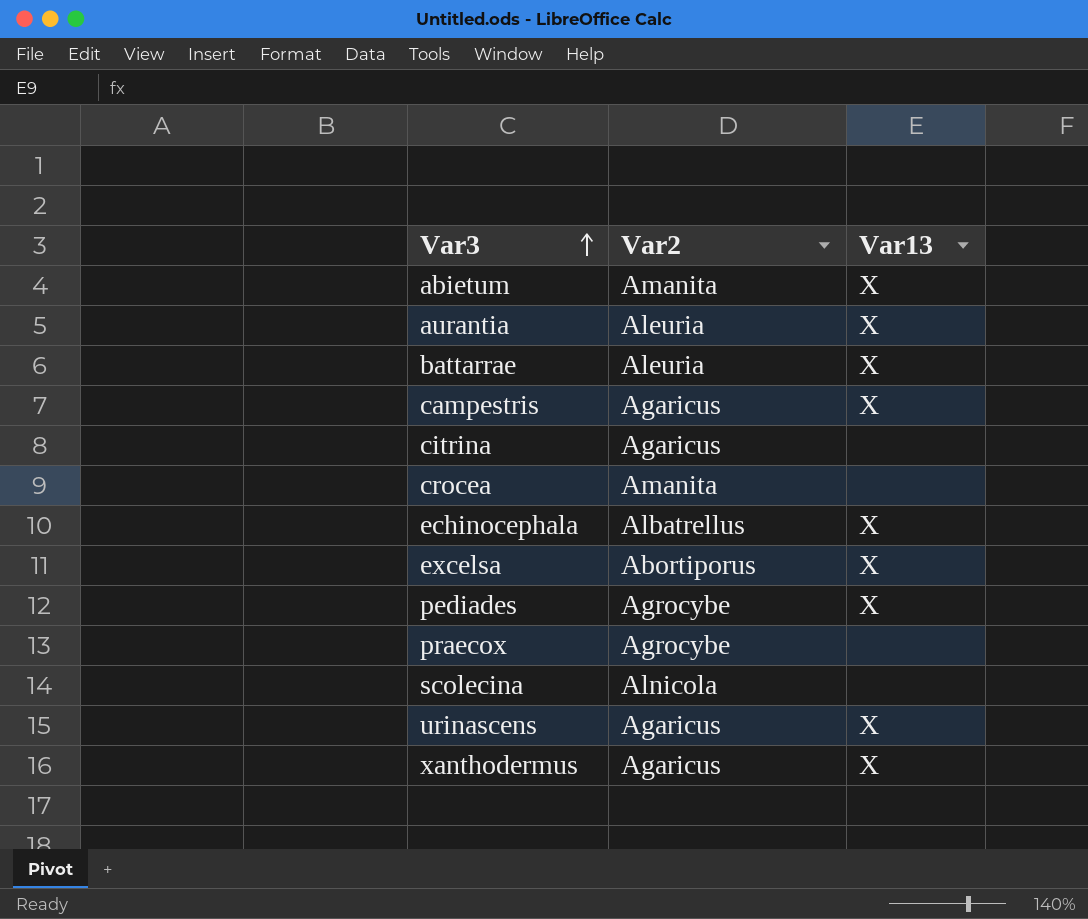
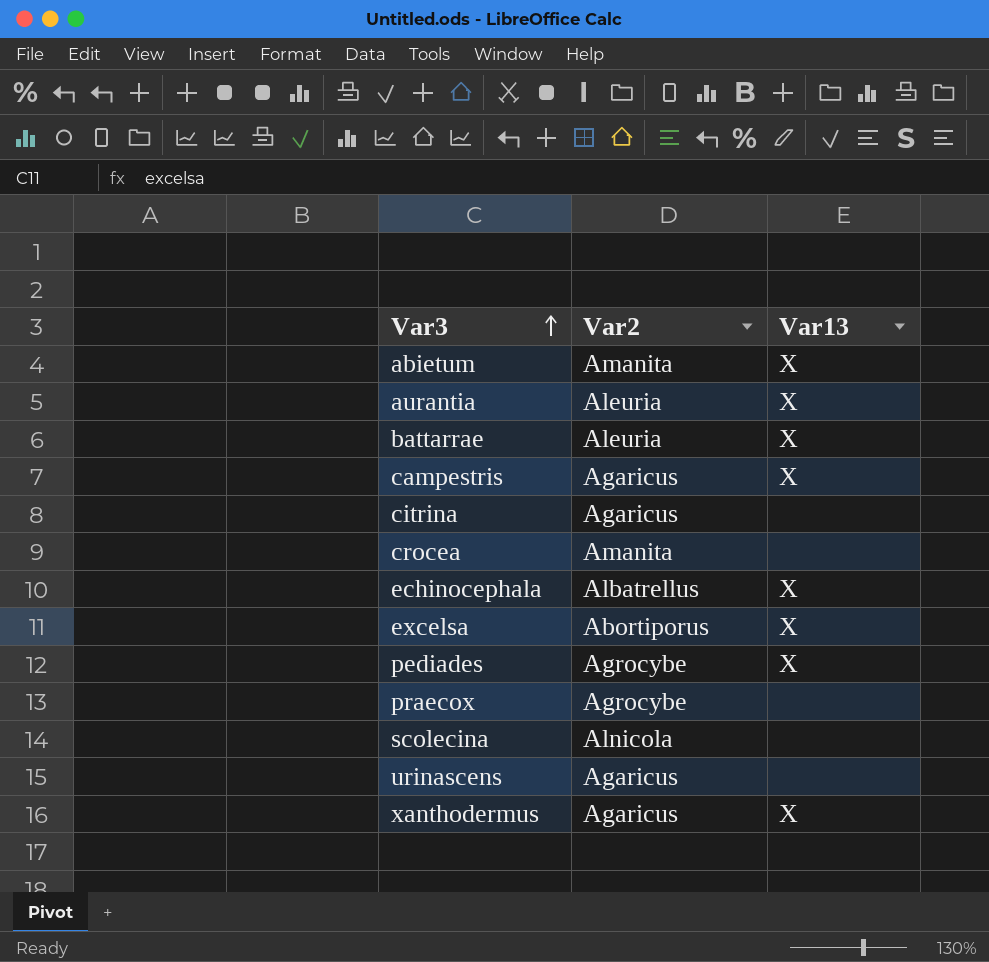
urinascens | Var13: X -> none

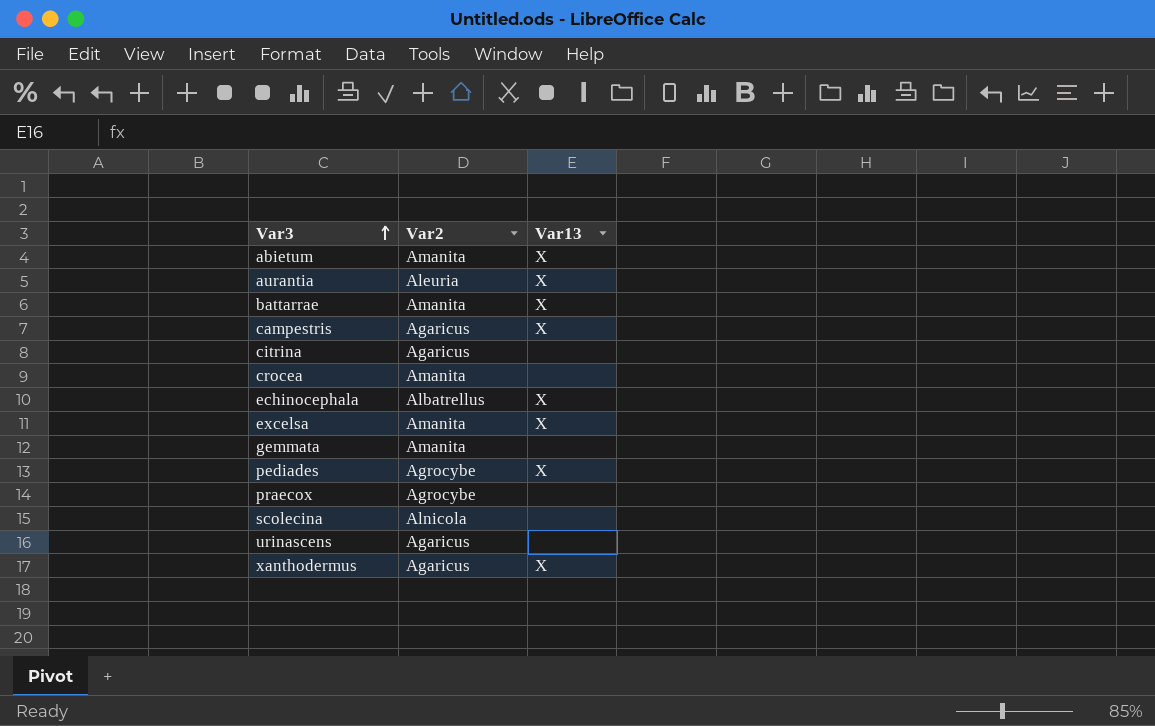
battarrae | Var2: Aleuria -> Amanita
excelsa | Var2: Abortiporus -> Amanita
row gemmata: none -> Amanita | none

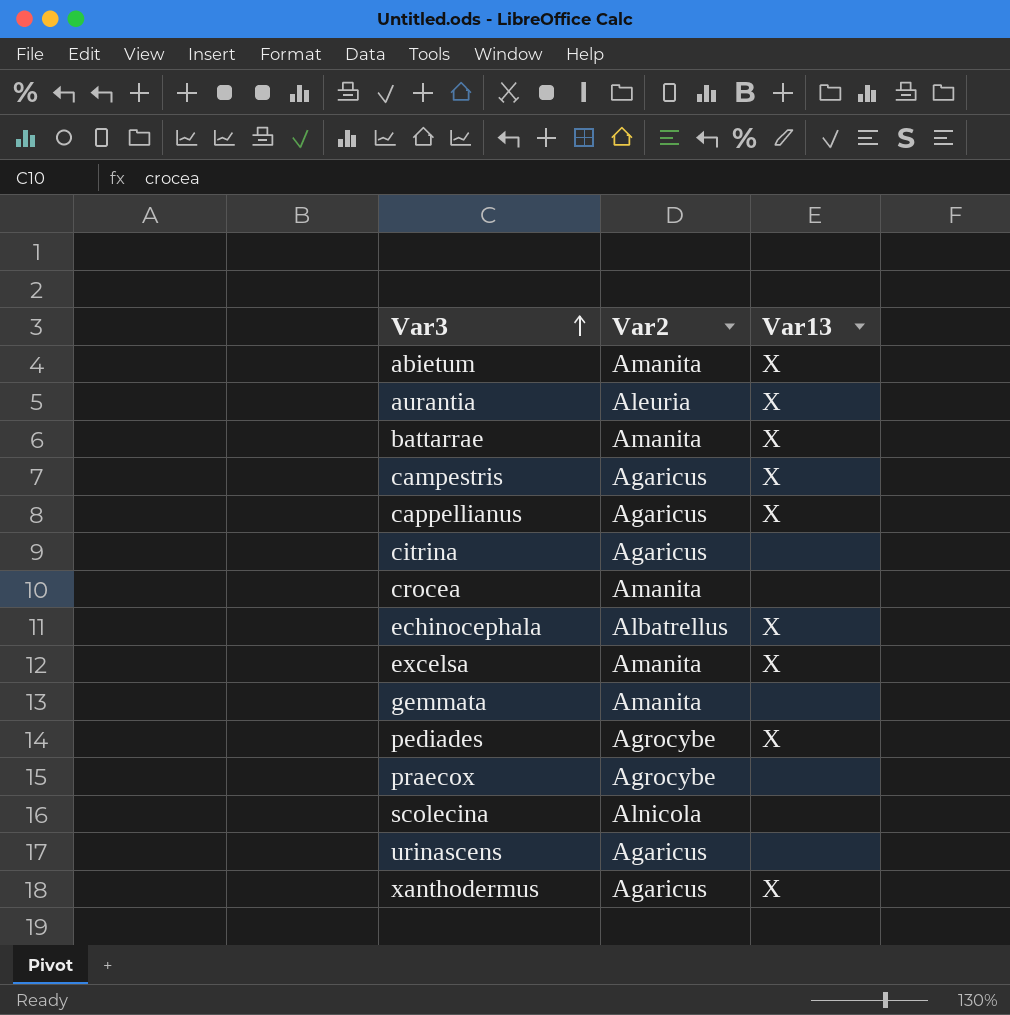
row cappellianus: none -> Agaricus | X

